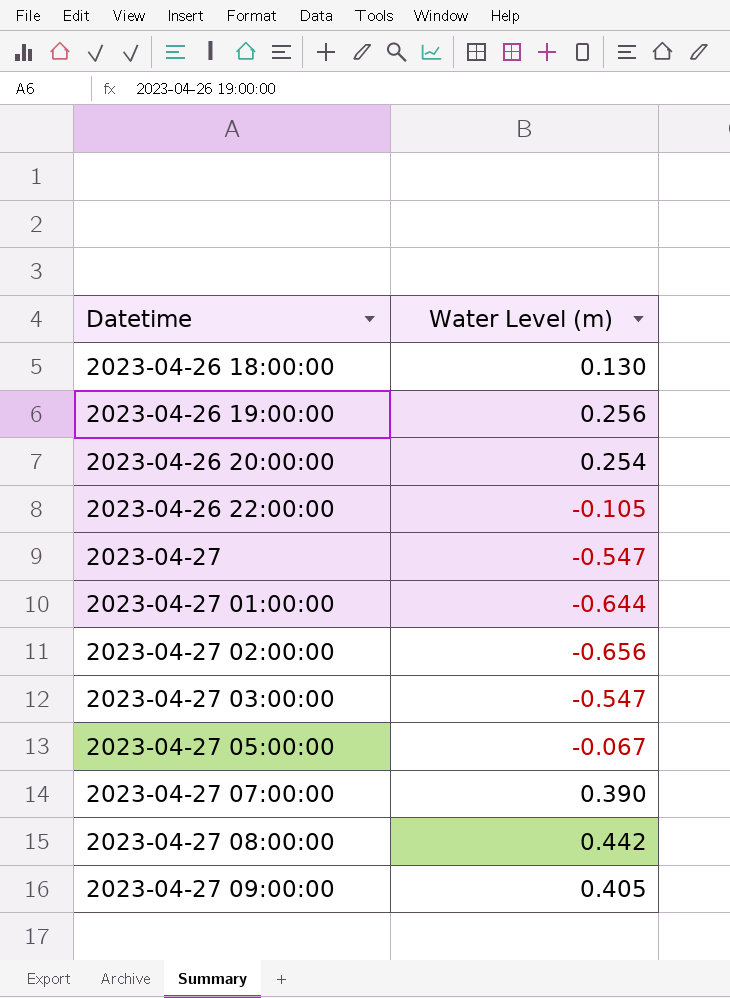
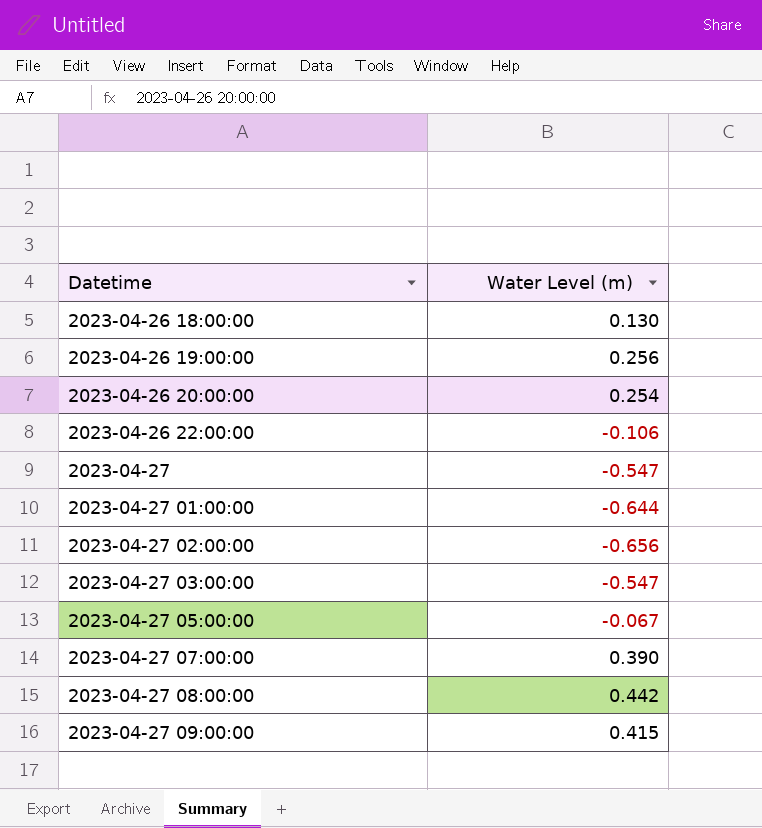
2023-04-26 22:00:00 | Water Level (m): -0.105 -> -0.106
2023-04-27 09:00:00 | Water Level (m): 0.405 -> 0.415

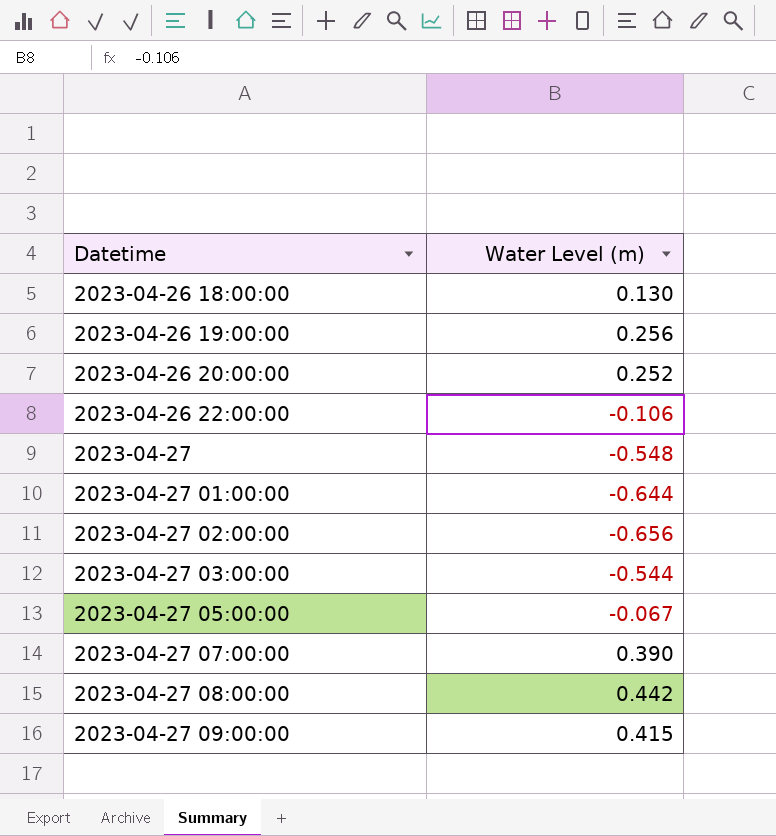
2023-04-26 20:00:00 | Water Level (m): 0.254 -> 0.252
2023-04-27 | Water Level (m): -0.547 -> -0.548
2023-04-27 03:00:00 | Water Level (m): -0.547 -> -0.544

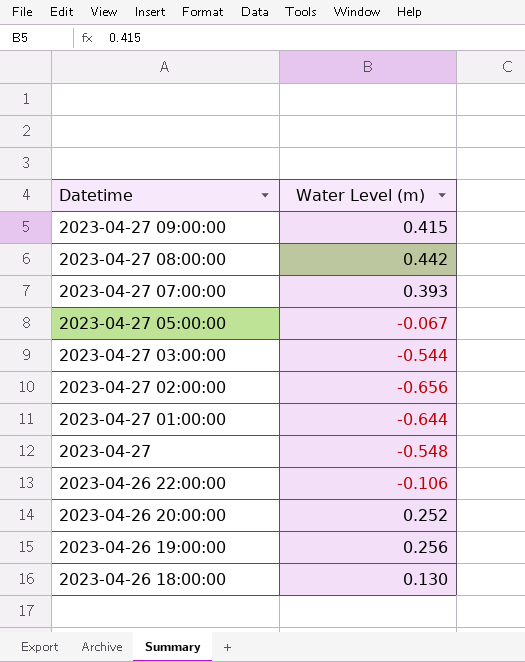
row order: Datetime ascending -> Datetime descending
2023-04-27 07:00:00 | Water Level (m): 0.390 -> 0.393

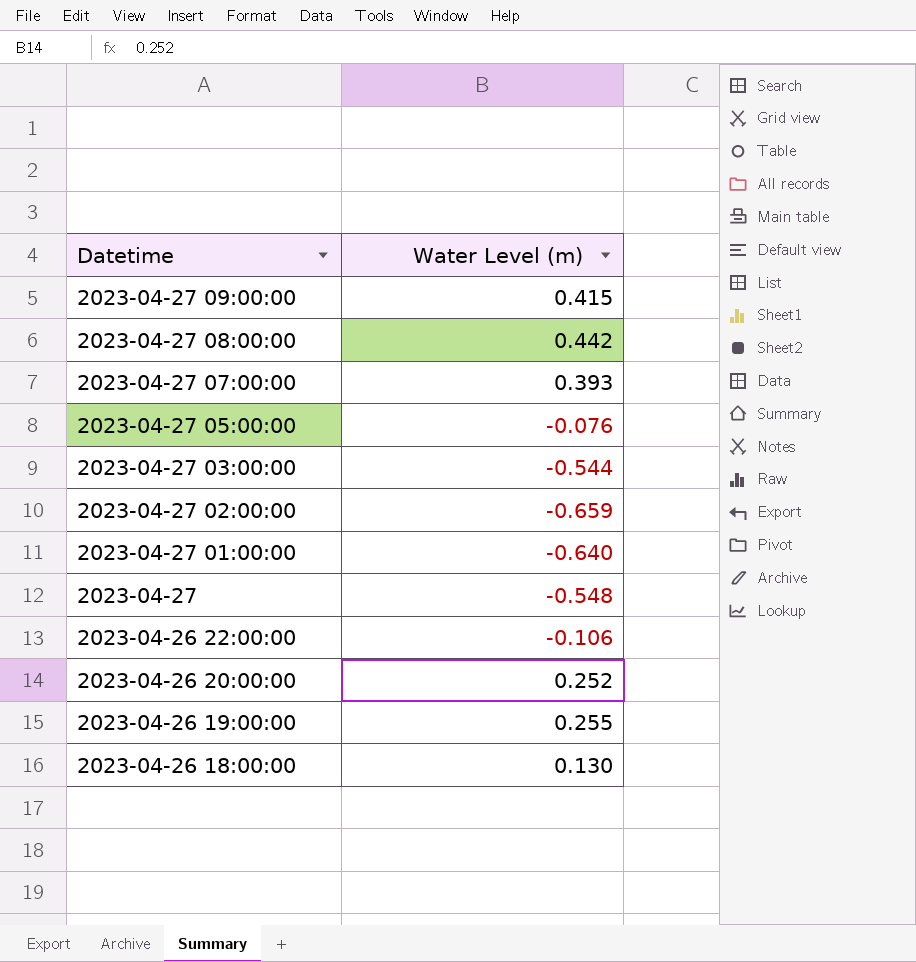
2023-04-27 05:00:00 | Water Level (m): -0.067 -> -0.076
2023-04-27 02:00:00 | Water Level (m): -0.656 -> -0.659
2023-04-27 01:00:00 | Water Level (m): -0.644 -> -0.640
2023-04-26 19:00:00 | Water Level (m): 0.256 -> 0.255

